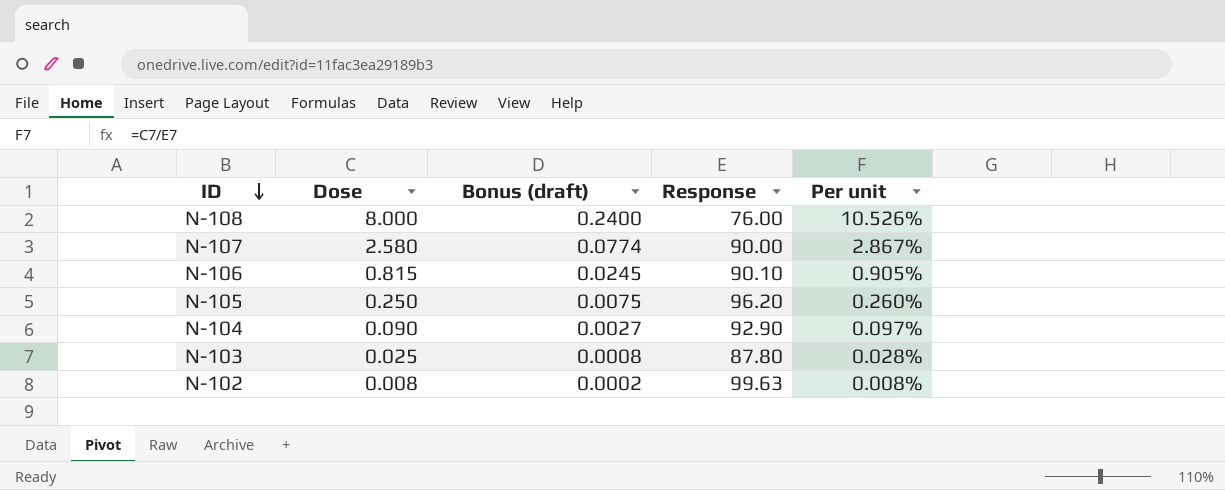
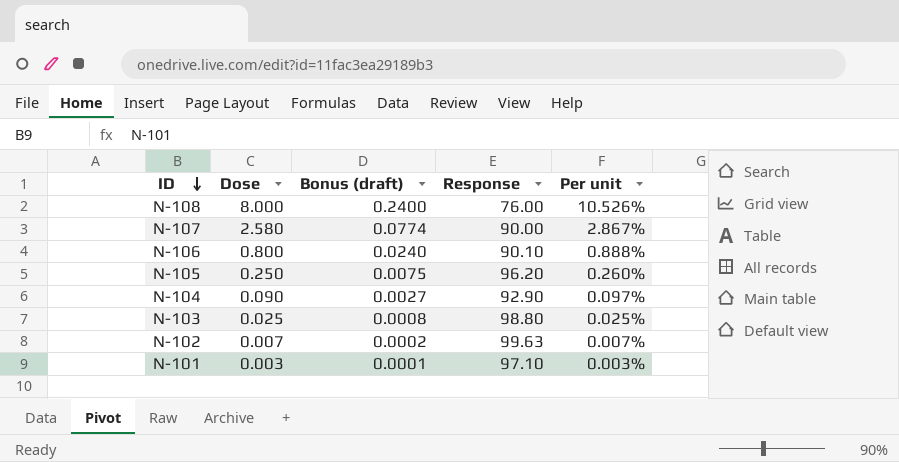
N-106 | Dose: 0.815 -> 0.800
N-106 | Bonus (draft): 0.0245 -> 0.0240
N-106 | Per unit: 0.905% -> 0.888%
N-103 | Response: 87.80 -> 98.80
N-103 | Per unit: 0.028% -> 0.025%
N-102 | Dose: 0.008 -> 0.007
N-102 | Per unit: 0.008% -> 0.007%
row N-101: none -> 0.003 | 0.0001 | 97.10 | 0.003%

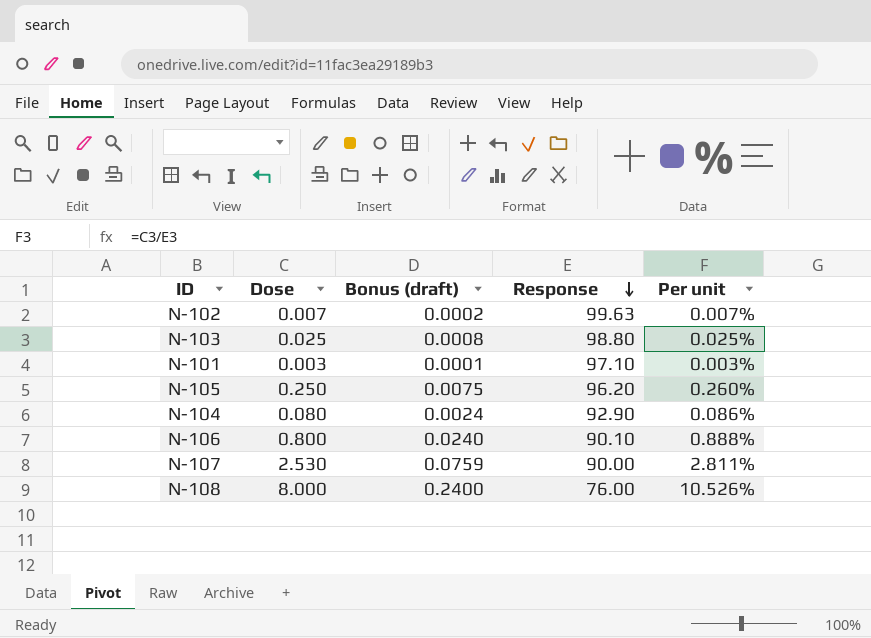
row order: ID descending -> Response descending
N-104 | Dose: 0.090 -> 0.080
N-104 | Bonus (draft): 0.0027 -> 0.0024
N-104 | Per unit: 0.097% -> 0.086%
N-107 | Dose: 2.580 -> 2.530
N-107 | Bonus (draft): 0.0774 -> 0.0759
N-107 | Per unit: 2.867% -> 2.811%

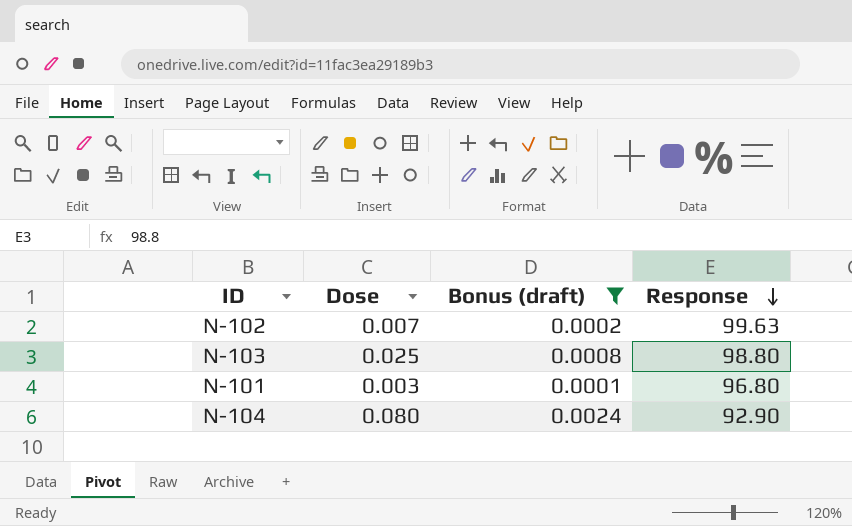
filter: none -> Bonus (draft) <= 0.0024
column Per unit | formula: [Dose] / [Response] -> none
N-101 | Response: 97.10 -> 96.80

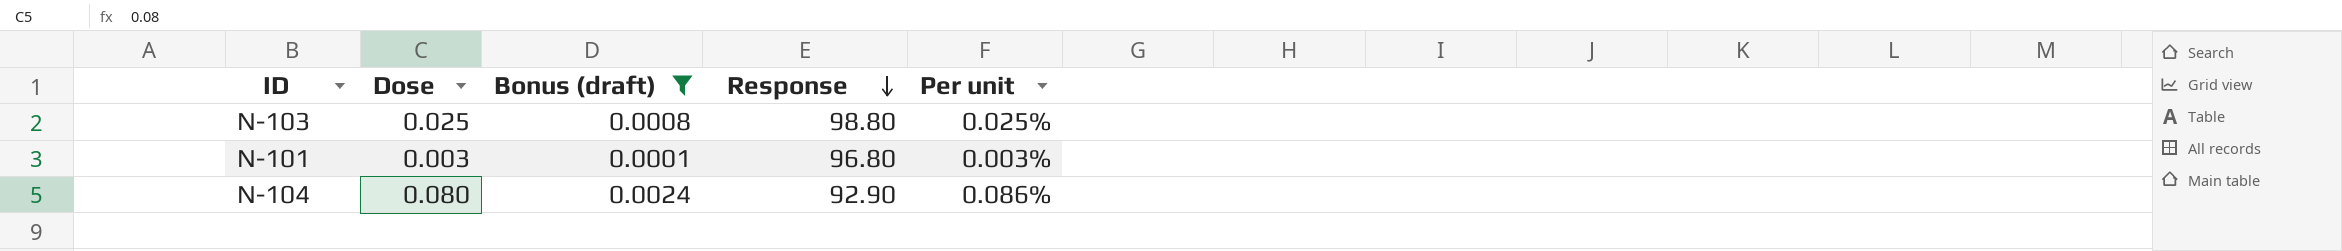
column Per unit | formula: none -> [Dose] / [Response]
row N-102: 0.007 | 0.0002 | 99.63 -> none

